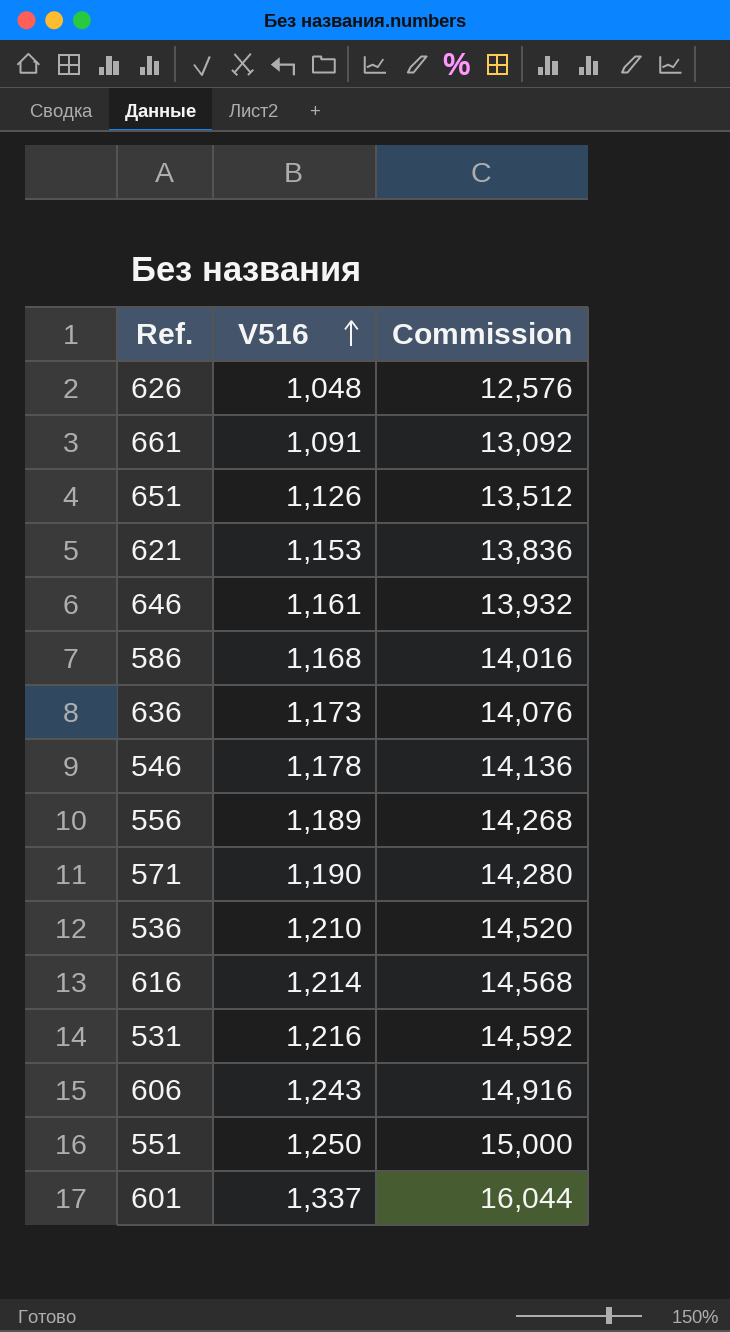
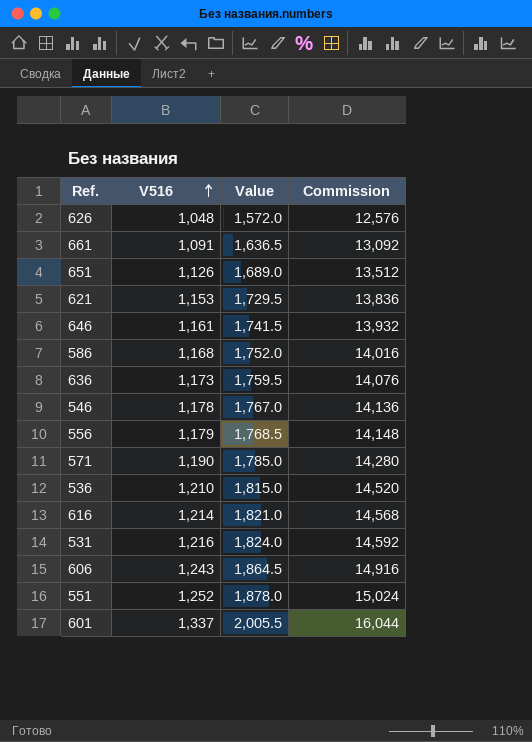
column Value | formula: none -> [V516] * 1.5
556 | V516: 1,189 -> 1,179
556 | Commission: 14,268 -> 14,148
551 | V516: 1,250 -> 1,252
551 | Commission: 15,000 -> 15,024

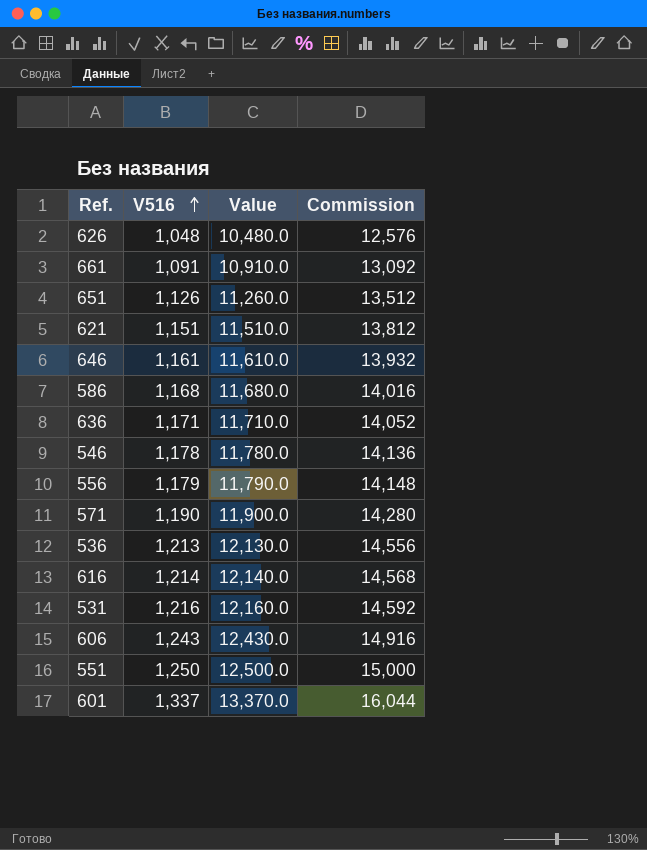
column Value | formula: [V516] * 1.5 -> [V516] * 10
621 | V516: 1,153 -> 1,151
621 | Commission: 13,836 -> 13,812
636 | V516: 1,173 -> 1,171
636 | Commission: 14,076 -> 14,052
536 | V516: 1,210 -> 1,213
536 | Commission: 14,520 -> 14,556
551 | V516: 1,252 -> 1,250
551 | Commission: 15,024 -> 15,000

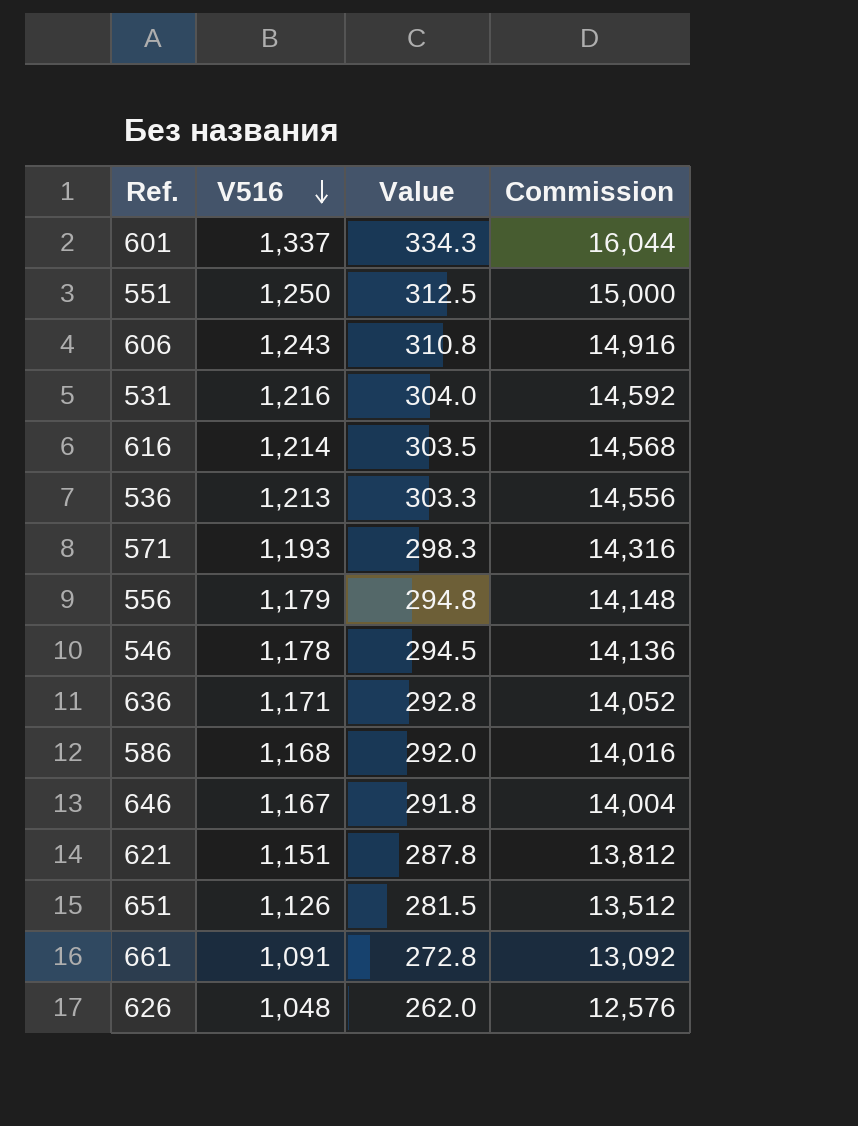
row order: V516 ascending -> V516 descending
column Value | formula: [V516] * 10 -> [V516] * 0.25
571 | V516: 1,190 -> 1,193
571 | Commission: 14,280 -> 14,316
646 | V516: 1,161 -> 1,167
646 | Commission: 13,932 -> 14,004

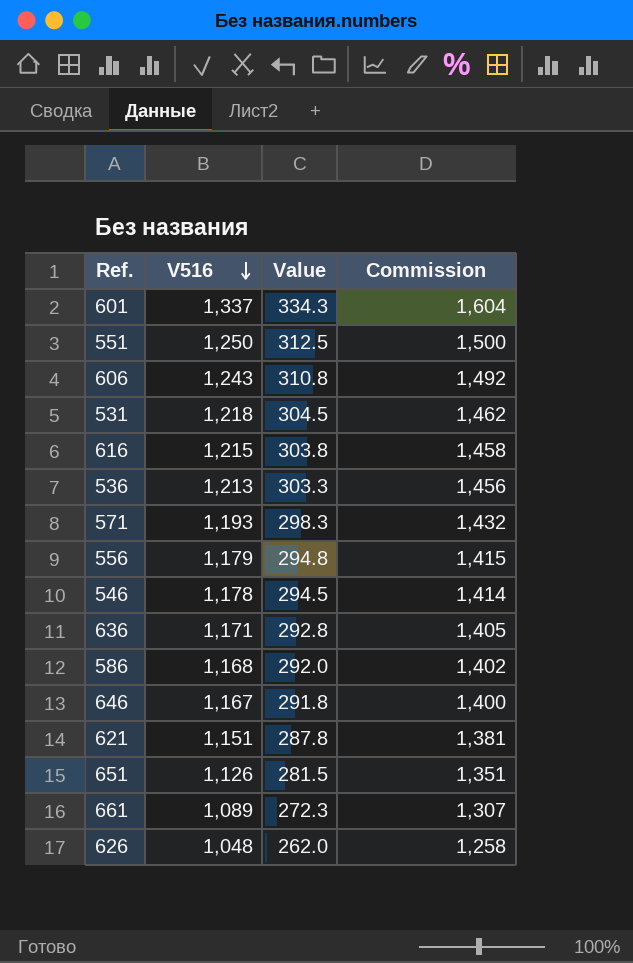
column Commission | formula: [V516] * 12 -> [V516] * 1.2
531 | V516: 1,216 -> 1,218
531 | Value: 304.0 -> 304.5
616 | V516: 1,214 -> 1,215
616 | Value: 303.5 -> 303.8
661 | V516: 1,091 -> 1,089
661 | Value: 272.8 -> 272.3

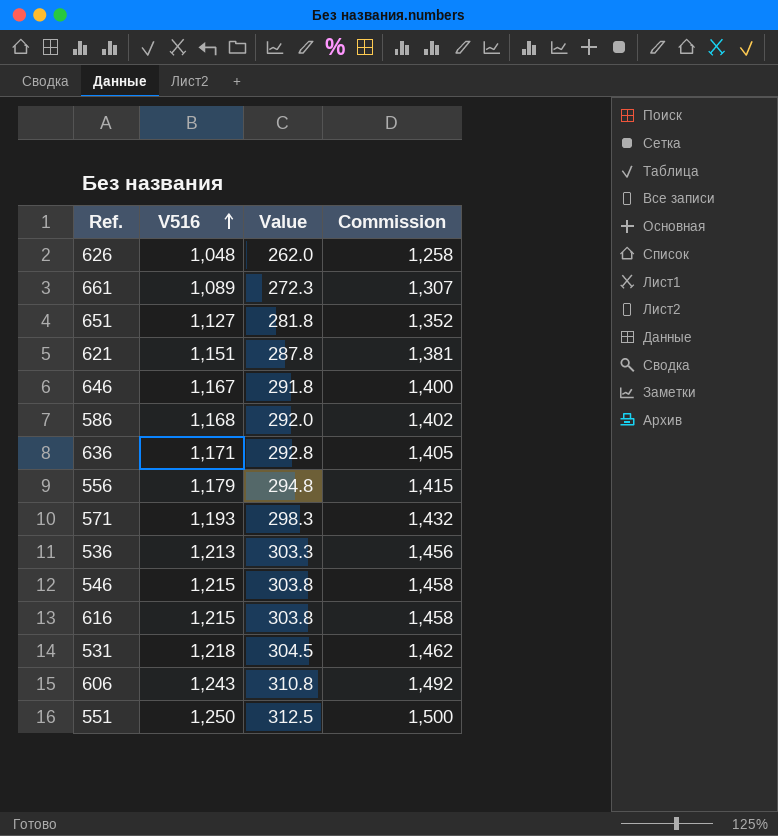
row order: V516 descending -> V516 ascending
row 601: 1,337 | 334.3 | 1,604 -> none
651 | V516: 1,126 -> 1,127
651 | Value: 281.5 -> 281.8
651 | Commission: 1,351 -> 1,352
546 | V516: 1,178 -> 1,215
546 | Value: 294.5 -> 303.8
546 | Commission: 1,414 -> 1,458

